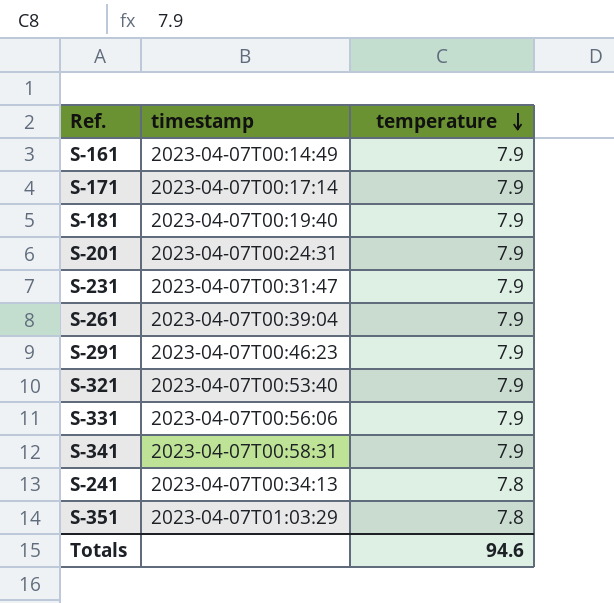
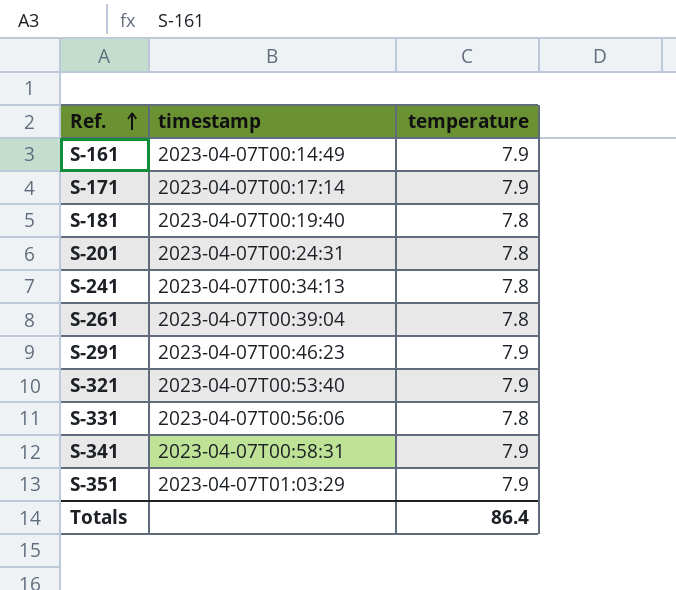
row order: temperature descending -> Ref. ascending
row S-231: 2023-04-07T00:31:47 | 7.9 -> none
S-181 | temperature: 7.9 -> 7.8
S-201 | temperature: 7.9 -> 7.8
S-261 | temperature: 7.9 -> 7.8
S-331 | temperature: 7.9 -> 7.8
S-351 | temperature: 7.8 -> 7.9
Totals | temperature: 94.6 -> 86.4

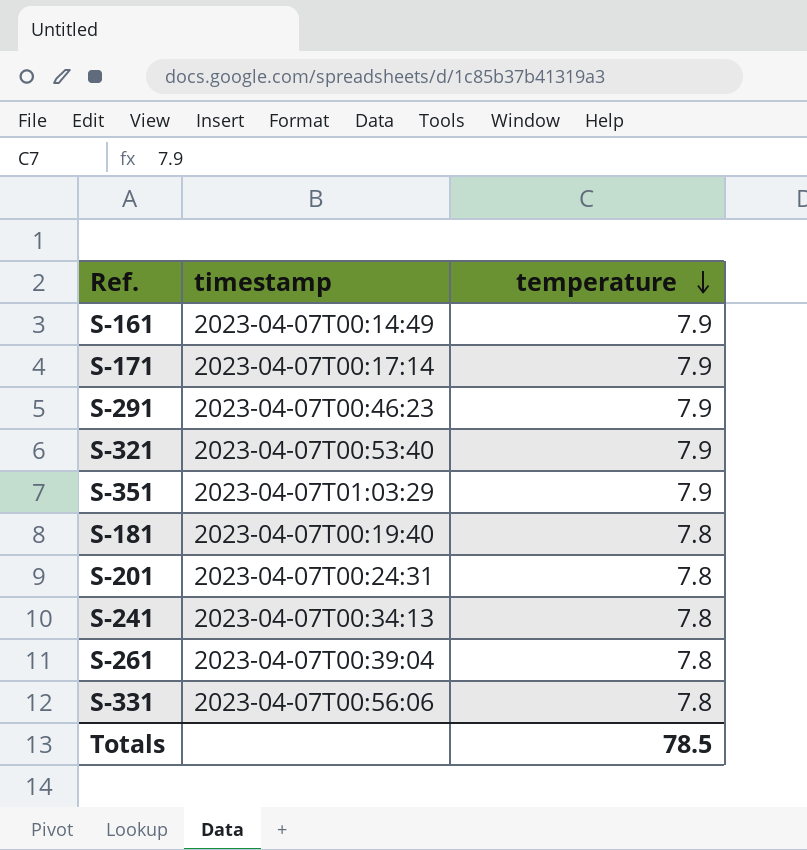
row order: Ref. ascending -> temperature descending
row S-341: 2023-04-07T00:58:31 | 7.9 -> none
Totals | temperature: 86.4 -> 78.5

